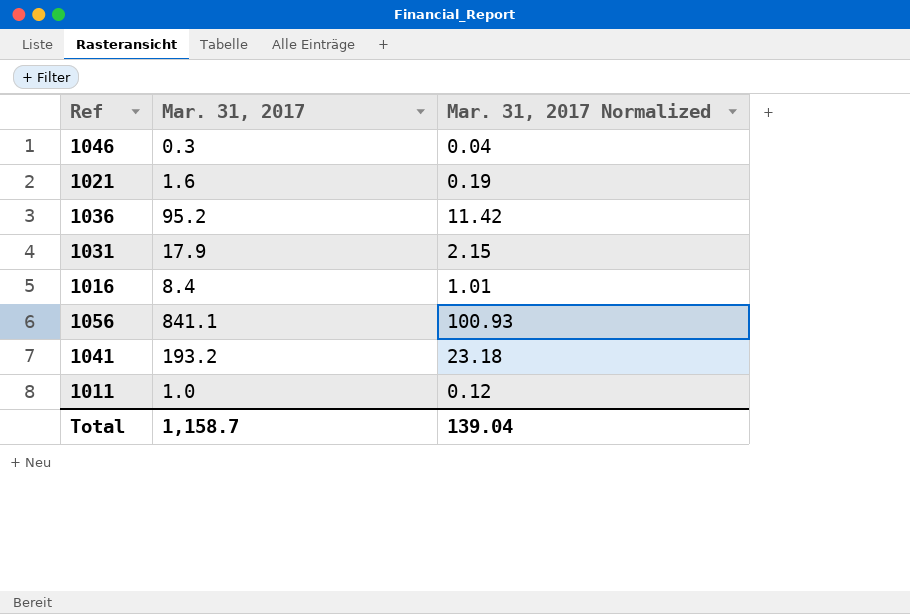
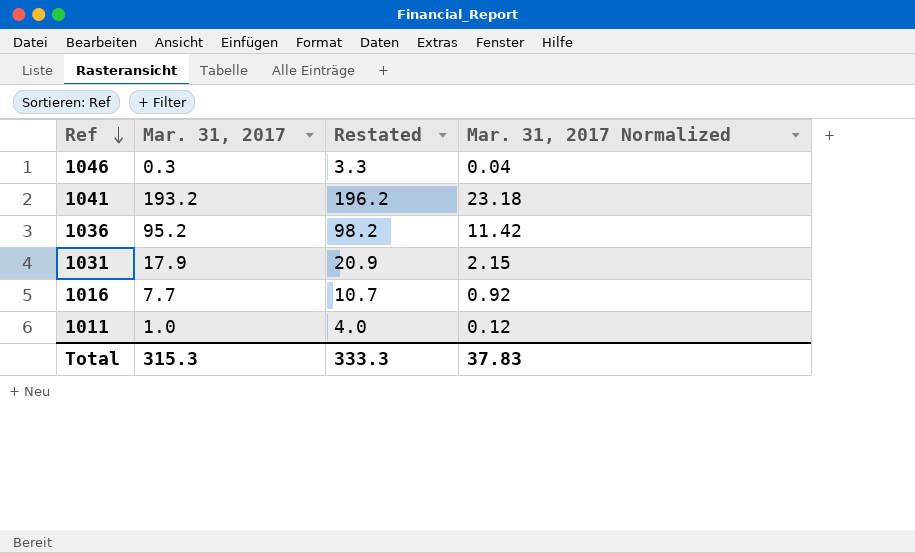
row order: none -> Ref descending
column Restated | formula: none -> [Mar. 31, 2017] + 3
row 1021: 1.6 | 0.19 -> none
row 1056: 841.1 | 100.93 -> none
1016 | Mar. 31, 2017: 8.4 -> 7.7
1016 | Mar. 31, 2017 Normalized: 1.01 -> 0.92
Total | Mar. 31, 2017: 1,158.7 -> 315.3
Total | Mar. 31, 2017 Normalized: 139.04 -> 37.83

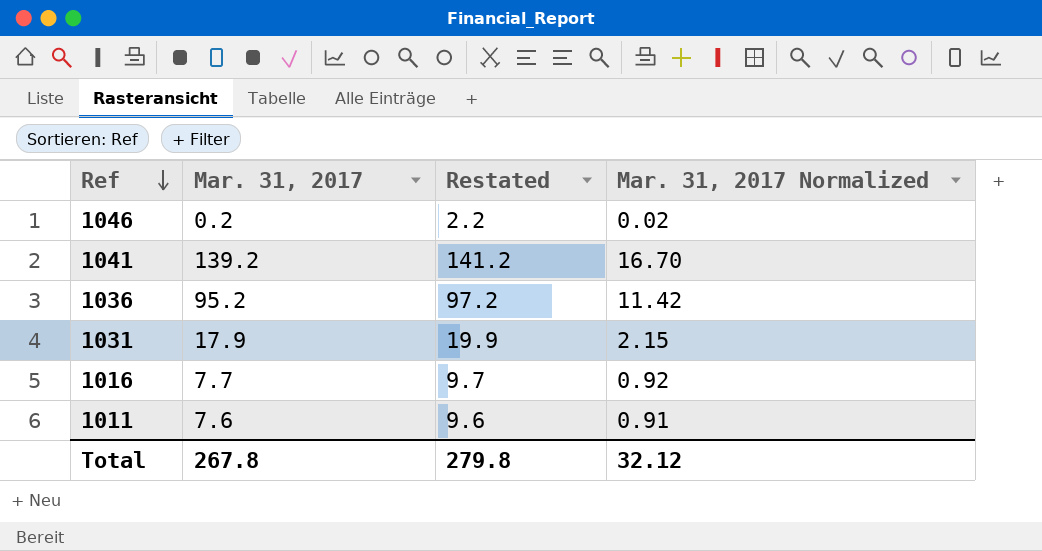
column Restated | formula: [Mar. 31, 2017] + 3 -> [Mar. 31, 2017] + 2
1046 | Mar. 31, 2017: 0.3 -> 0.2
1046 | Mar. 31, 2017 Normalized: 0.04 -> 0.02
1041 | Mar. 31, 2017: 193.2 -> 139.2
1041 | Mar. 31, 2017 Normalized: 23.18 -> 16.70
1011 | Mar. 31, 2017: 1.0 -> 7.6
1011 | Mar. 31, 2017 Normalized: 0.12 -> 0.91
Total | Mar. 31, 2017: 315.3 -> 267.8
Total | Restated: 333.3 -> 279.8
Total | Mar. 31, 2017 Normalized: 37.83 -> 32.12

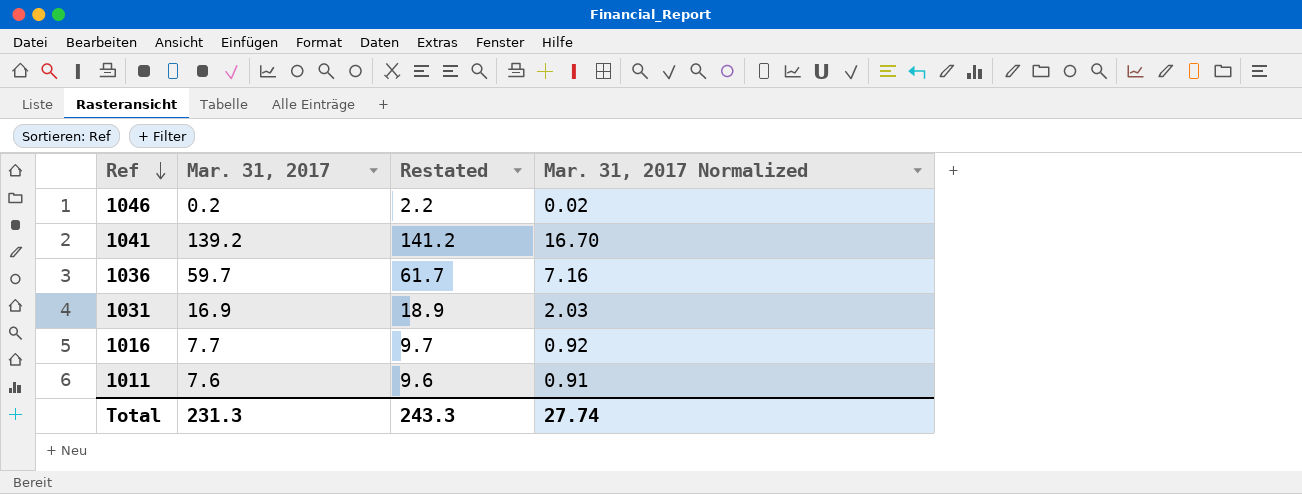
1036 | Mar. 31, 2017: 95.2 -> 59.7
1036 | Restated: 97.2 -> 61.7
1036 | Mar. 31, 2017 Normalized: 11.42 -> 7.16
1031 | Mar. 31, 2017: 17.9 -> 16.9
1031 | Restated: 19.9 -> 18.9
1031 | Mar. 31, 2017 Normalized: 2.15 -> 2.03
Total | Mar. 31, 2017: 267.8 -> 231.3
Total | Restated: 279.8 -> 243.3
Total | Mar. 31, 2017 Normalized: 32.12 -> 27.74

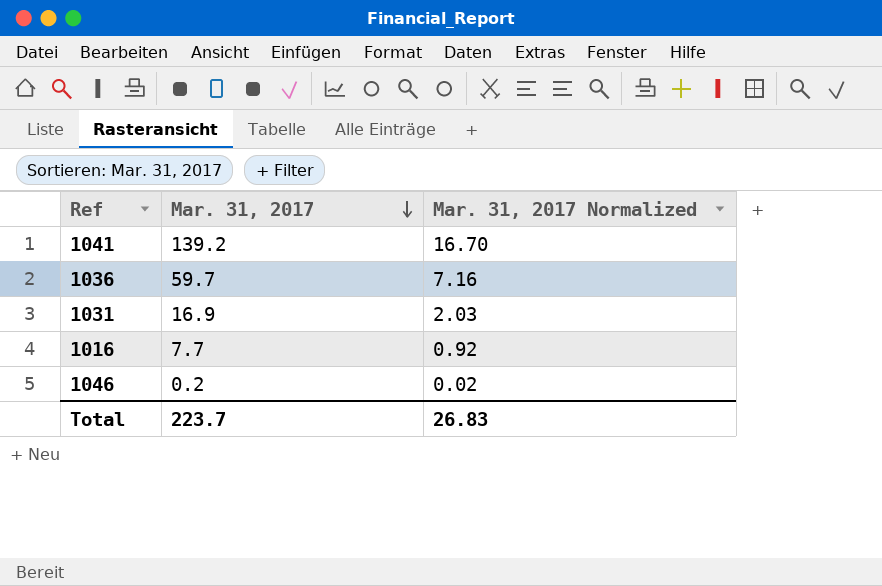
row order: Ref descending -> Mar. 31, 2017 descending
column Restated | formula: [Mar. 31, 2017] + 2 -> none
row 1011: 7.6 | 9.6 | 0.91 -> none
Total | Mar. 31, 2017: 231.3 -> 223.7
Total | Mar. 31, 2017 Normalized: 27.74 -> 26.83

